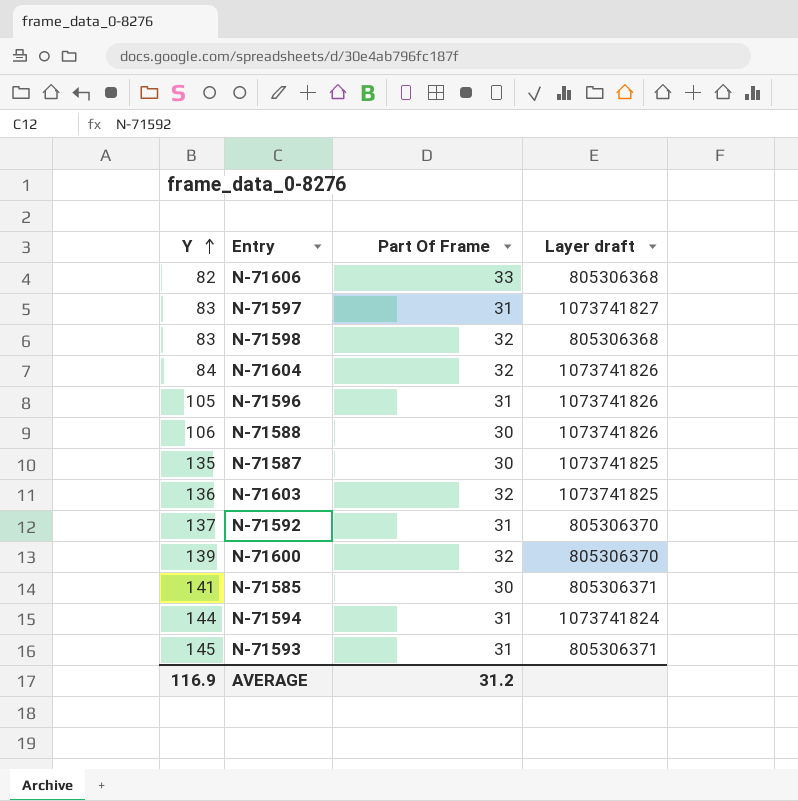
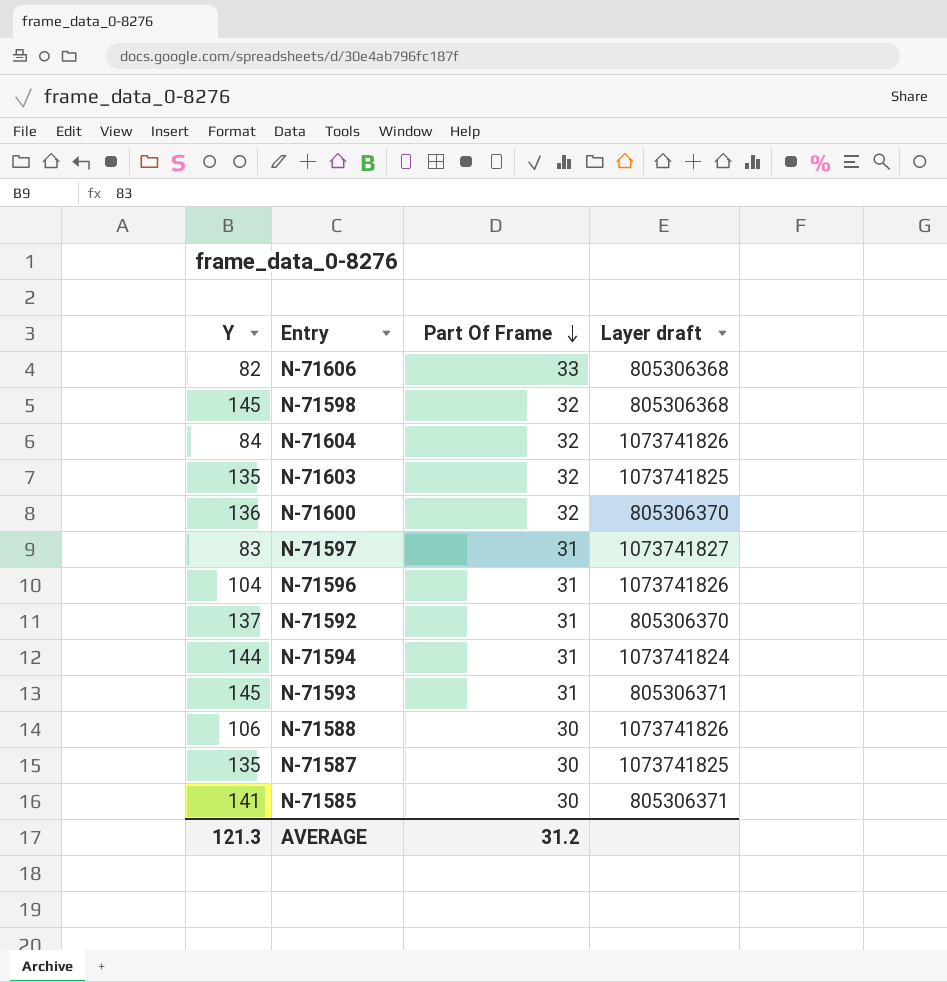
row order: Y ascending -> Part Of Frame descending
N-71598 | Y: 83 -> 145
N-71603 | Y: 136 -> 135
N-71600 | Y: 139 -> 136
N-71596 | Y: 105 -> 104
AVERAGE | Y: 116.9 -> 121.3

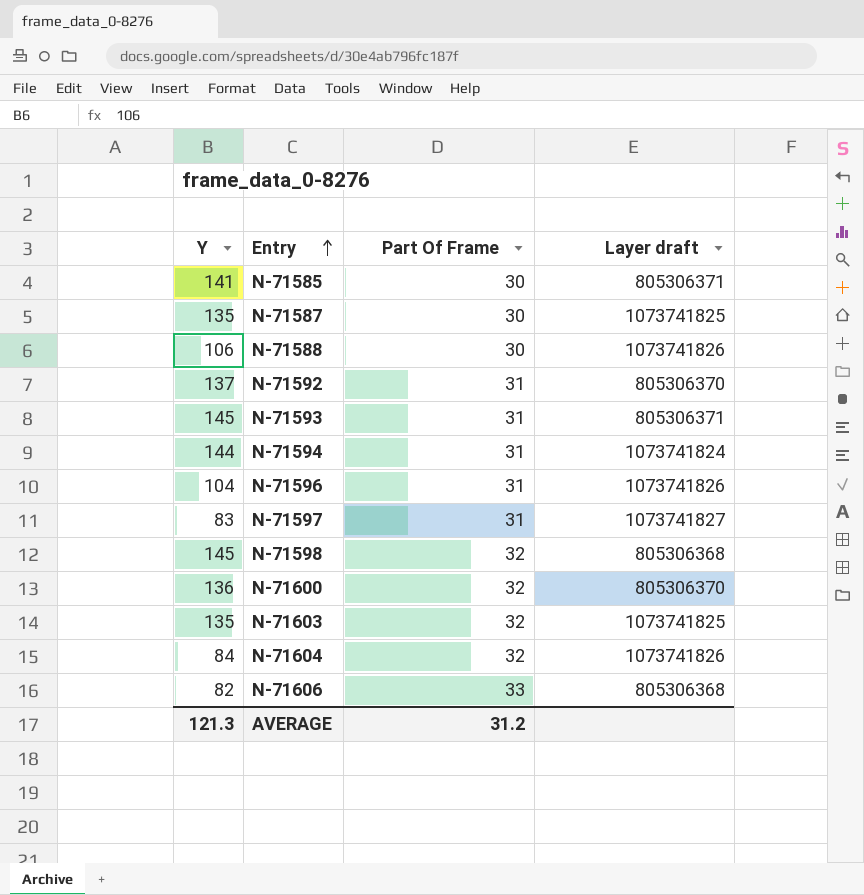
row order: Part Of Frame descending -> Entry ascending

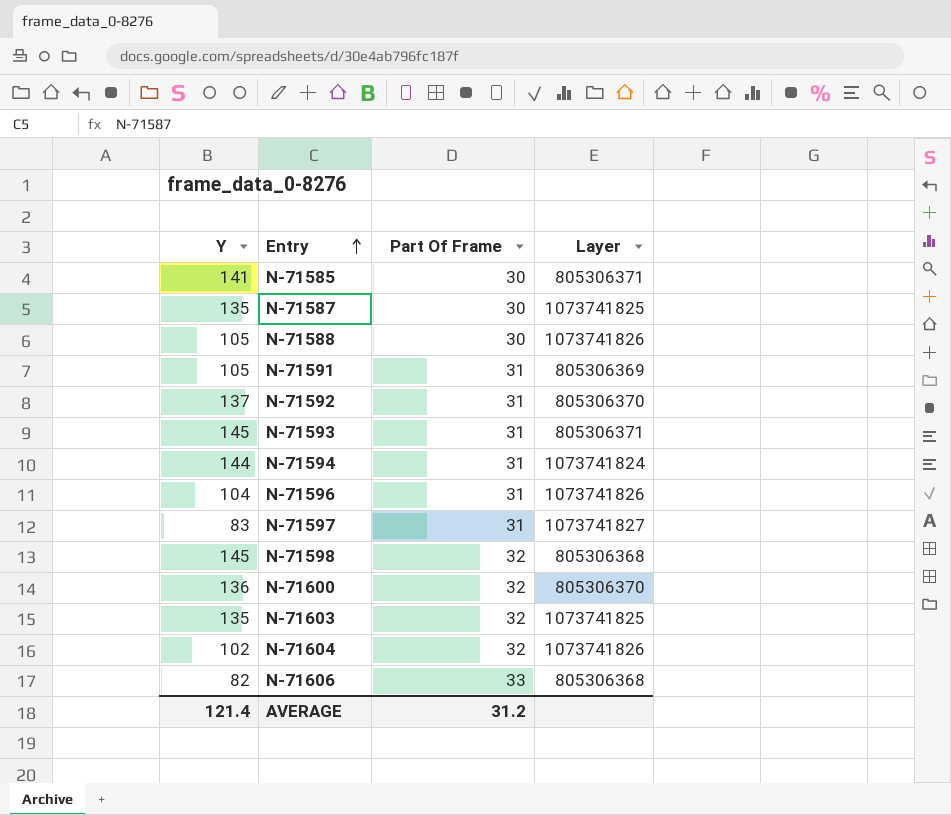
column name: Layer draft -> Layer
N-71588 | Y: 106 -> 105
row N-71591: none -> 105 | 31 | 805306369
N-71604 | Y: 84 -> 102
AVERAGE | Y: 121.3 -> 121.4

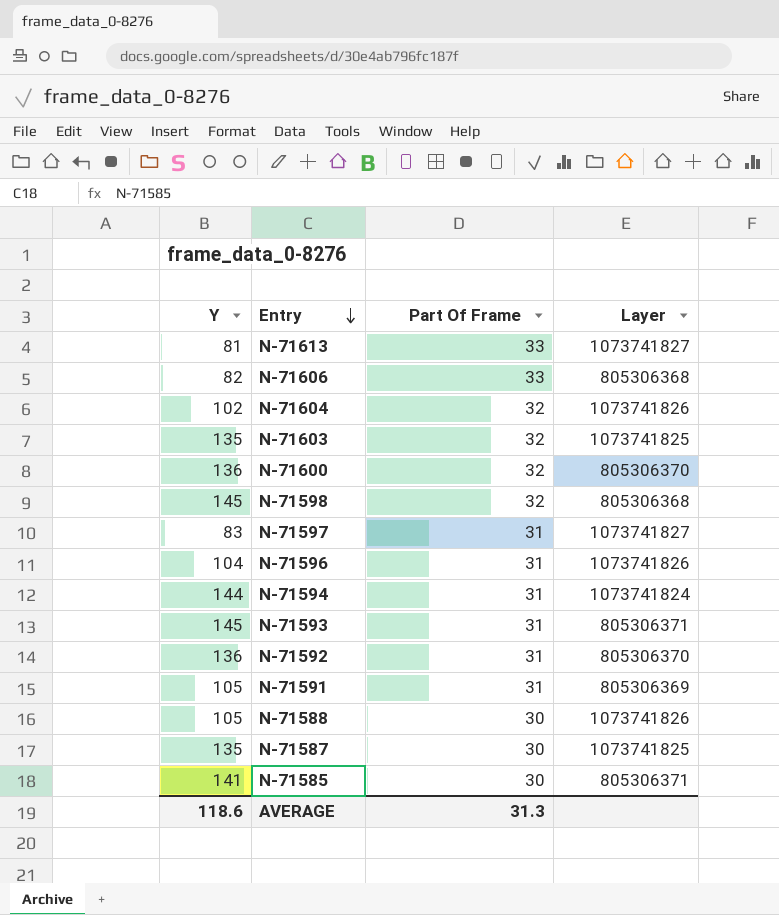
row order: Entry ascending -> Entry descending
row N-71613: none -> 81 | 33 | 1073741827
N-71592 | Y: 137 -> 136
AVERAGE | Y: 121.4 -> 118.6
AVERAGE | Part Of Frame: 31.2 -> 31.3

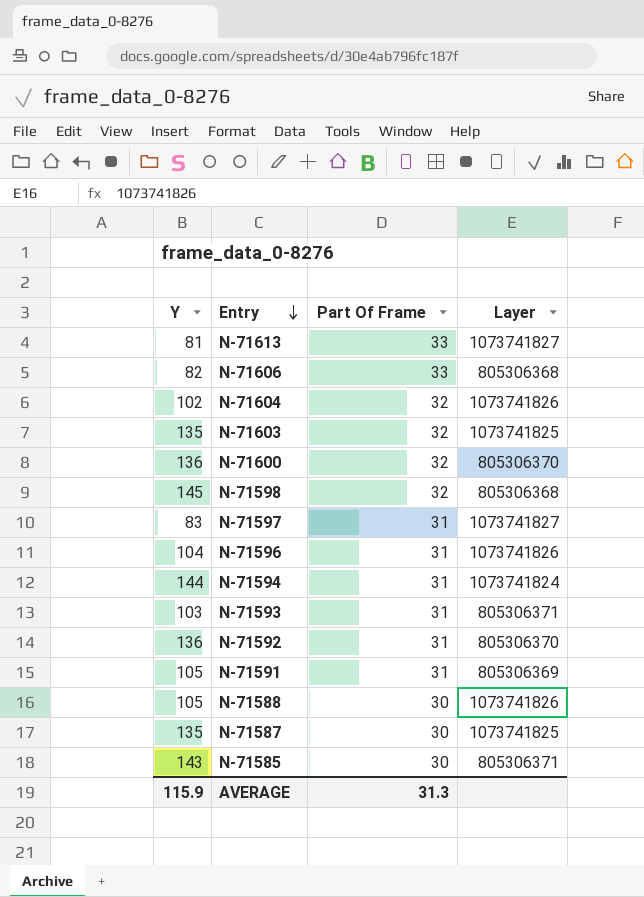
N-71593 | Y: 145 -> 103
N-71585 | Y: 141 -> 143
AVERAGE | Y: 118.6 -> 115.9

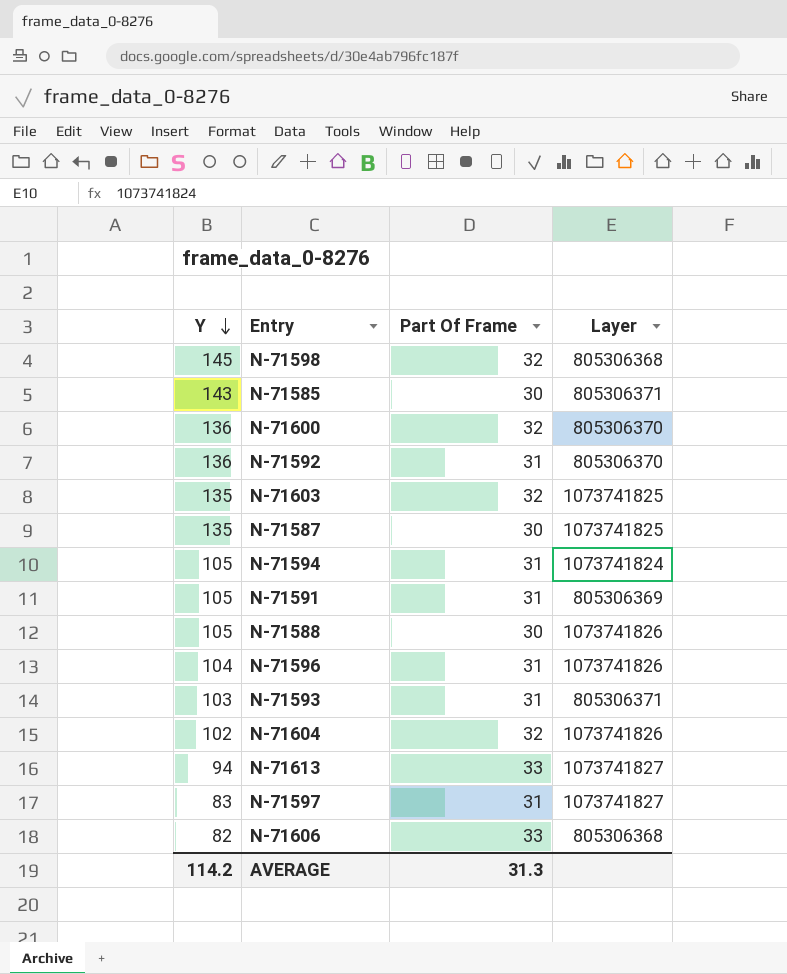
row order: Entry descending -> Y descending
N-71594 | Y: 144 -> 105
N-71613 | Y: 81 -> 94
AVERAGE | Y: 115.9 -> 114.2

